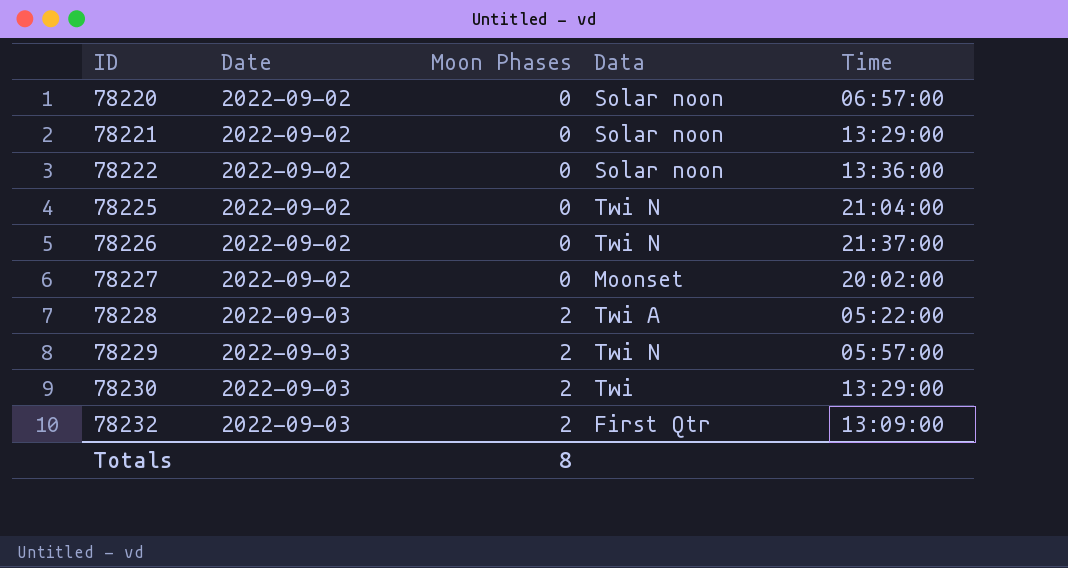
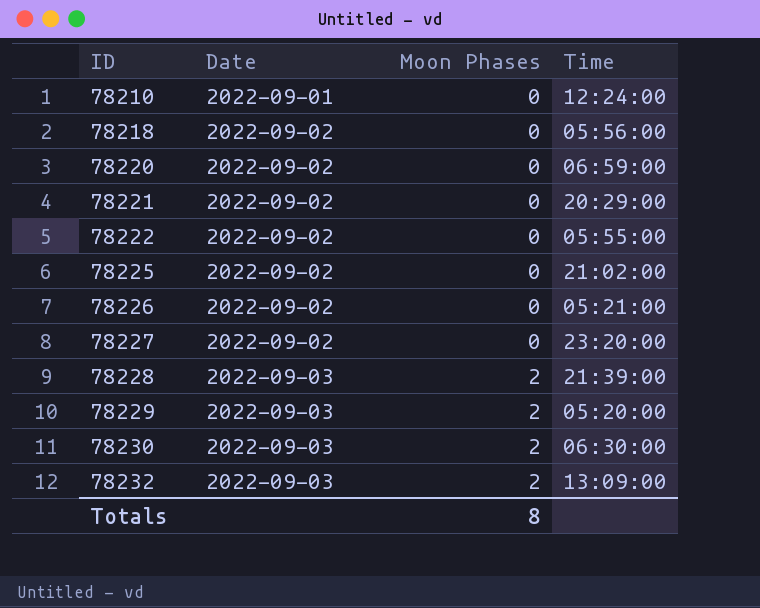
column Data | position: 4 -> none
row 78210: none -> 2022-09-01 | 0 | 12:24:00
row 78218: none -> 2022-09-02 | 0 | 05:56:00
78220 | Time: 06:57:00 -> 06:59:00
78221 | Time: 13:29:00 -> 20:29:00
78222 | Time: 13:36:00 -> 05:55:00
78225 | Time: 21:04:00 -> 21:02:00
78226 | Time: 21:37:00 -> 05:21:00
78227 | Time: 20:02:00 -> 23:20:00
78228 | Time: 05:22:00 -> 21:39:00
78229 | Time: 05:57:00 -> 05:20:00
78230 | Time: 13:29:00 -> 06:30:00

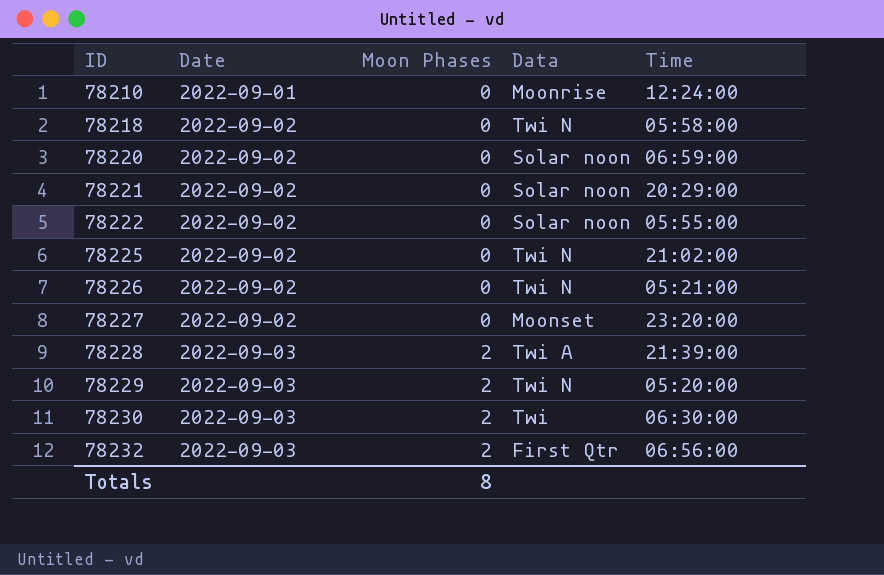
column Data | position: none -> 4
78218 | Time: 05:56:00 -> 05:58:00
78232 | Time: 13:09:00 -> 06:56:00

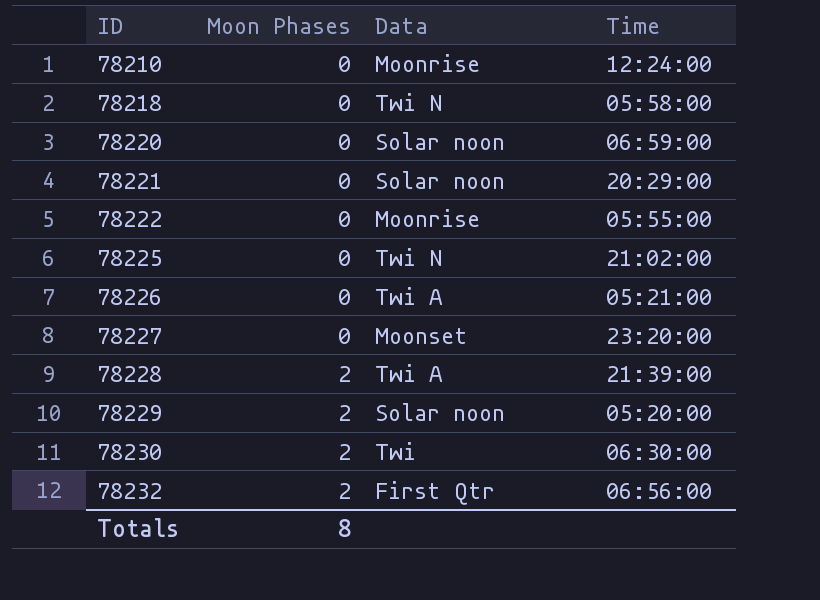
column Date | position: 2 -> none
78222 | Data: Solar noon -> Moonrise
78226 | Data: Twi N -> Twi A
78229 | Data: Twi N -> Solar noon

